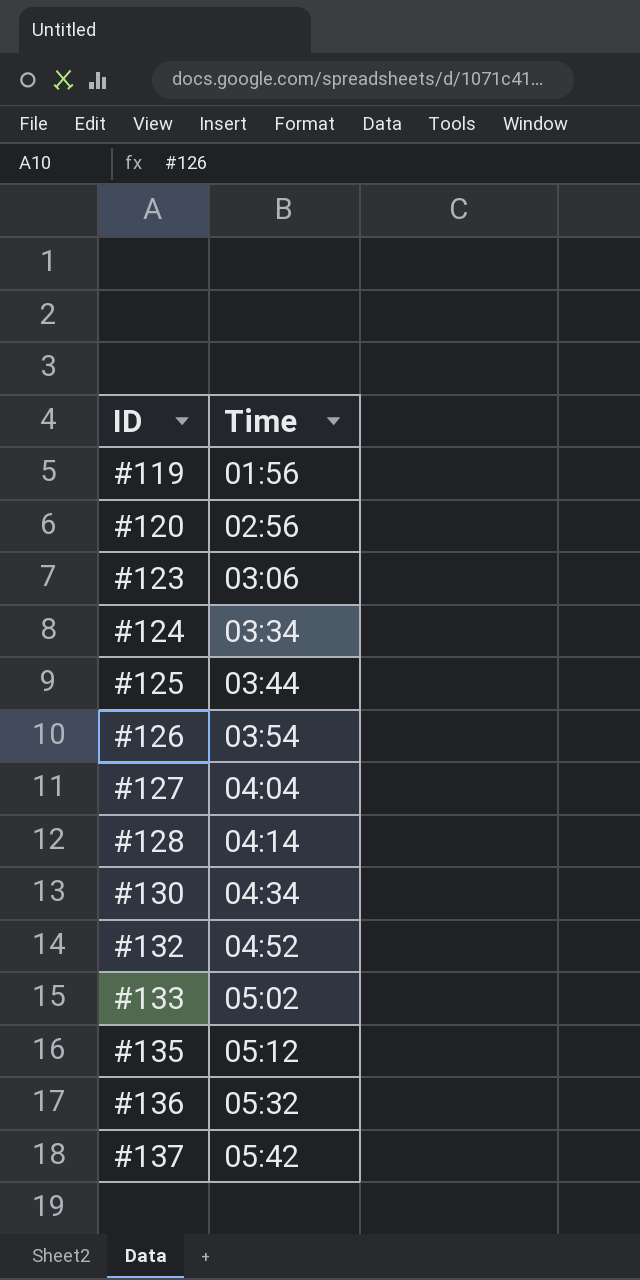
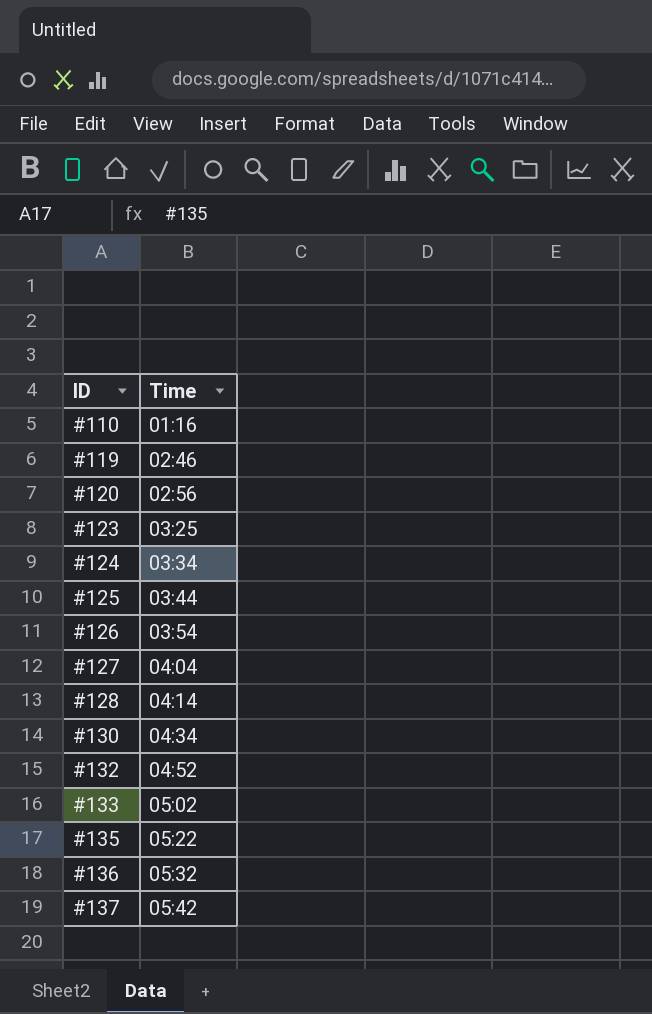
row #110: none -> 01:16
#119 | Time: 01:56 -> 02:46
#123 | Time: 03:06 -> 03:25
#135 | Time: 05:12 -> 05:22

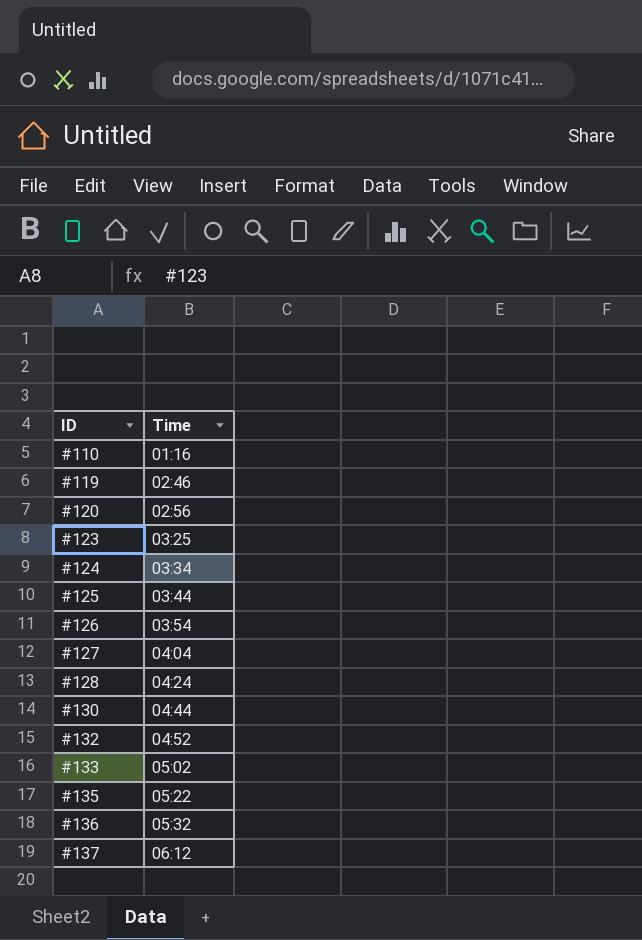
#128 | Time: 04:14 -> 04:24
#130 | Time: 04:34 -> 04:44
#137 | Time: 05:42 -> 06:12

